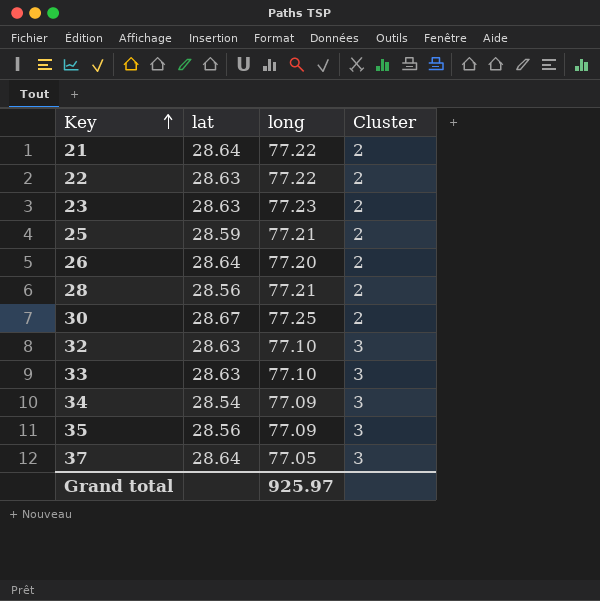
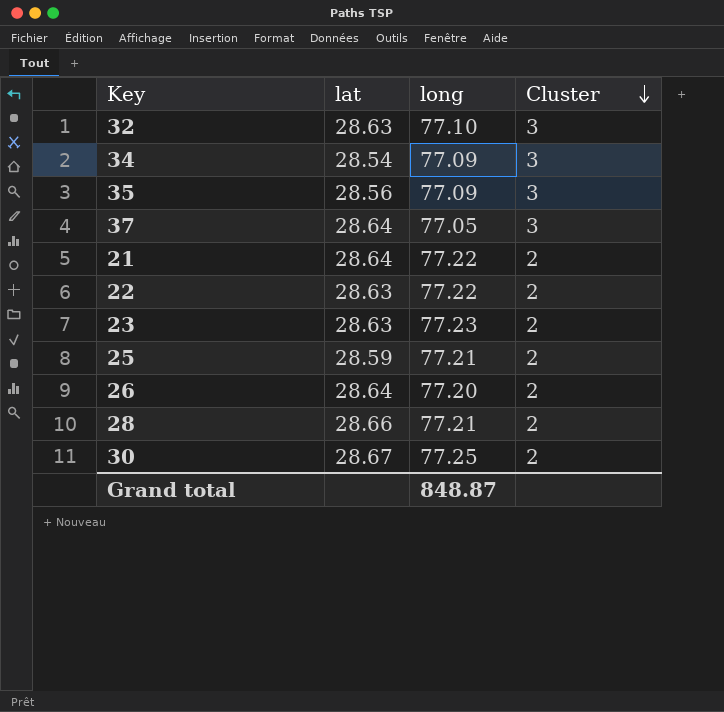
row order: Key ascending -> Cluster descending
row 33: 28.63 | 77.10 | 3 -> none
28 | lat: 28.56 -> 28.66
Grand total | long: 925.97 -> 848.87

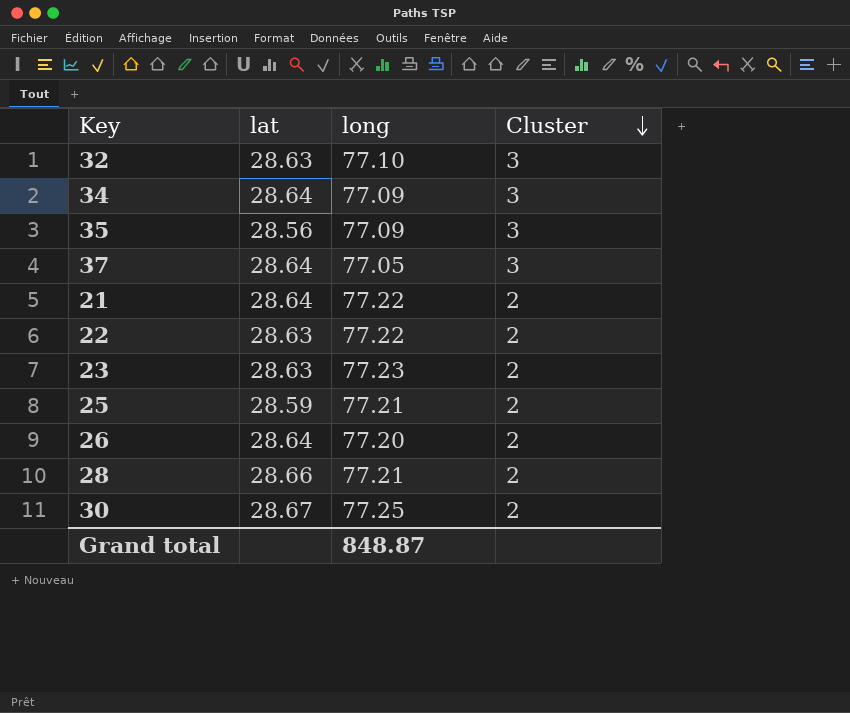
34 | lat: 28.54 -> 28.64

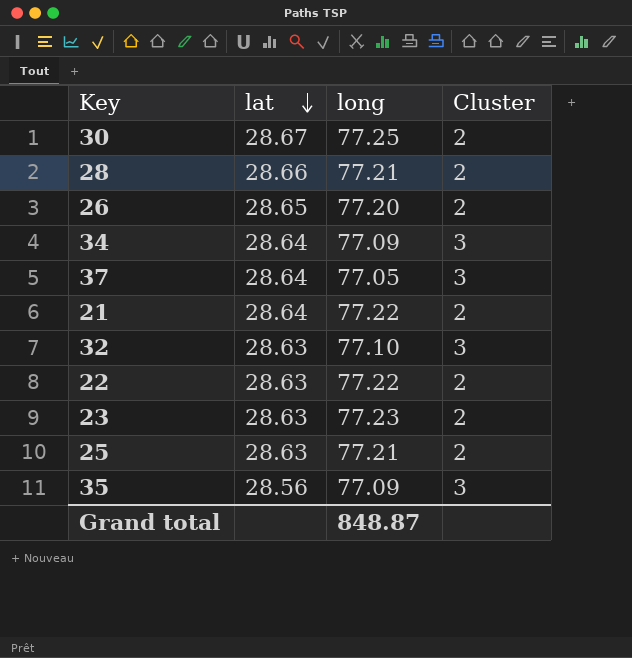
row order: Cluster descending -> lat descending
26 | lat: 28.64 -> 28.65
25 | lat: 28.59 -> 28.63

